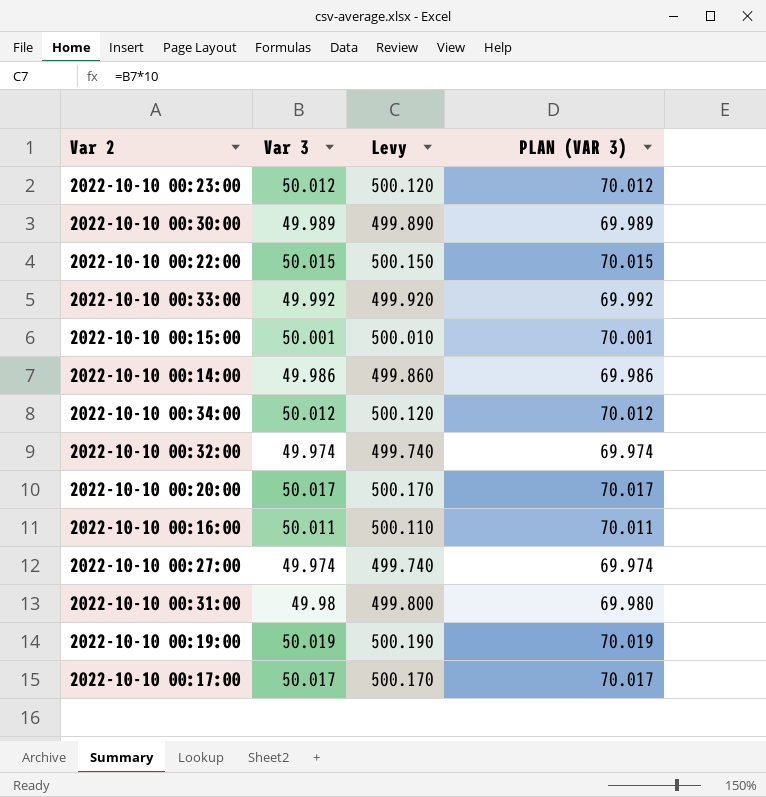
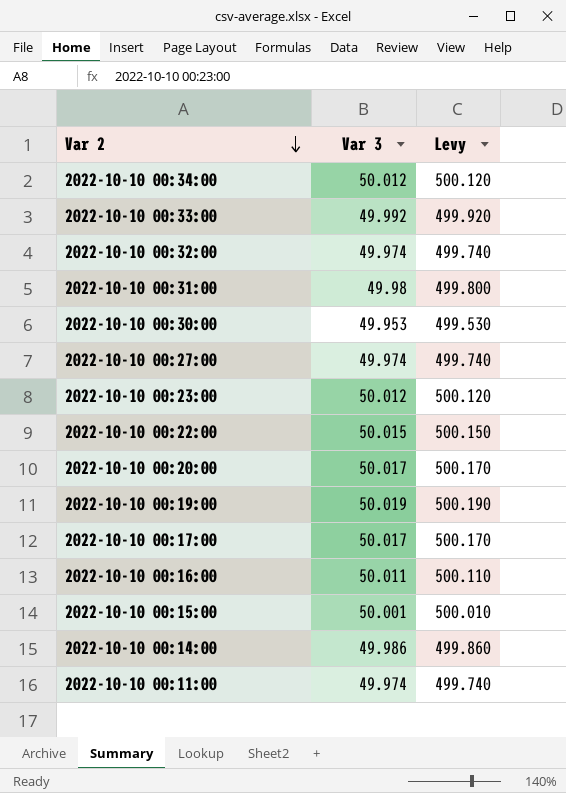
row order: none -> Var 2 descending
column PLAN (VAR 3) | formula: [Var 3] + 20 -> none
2022-10-10 00:30:00 | Var 3: 49.989 -> 49.953
2022-10-10 00:30:00 | Levy: 499.890 -> 499.530
row 2022-10-10 00:11:00: none -> 49.974 | 499.740

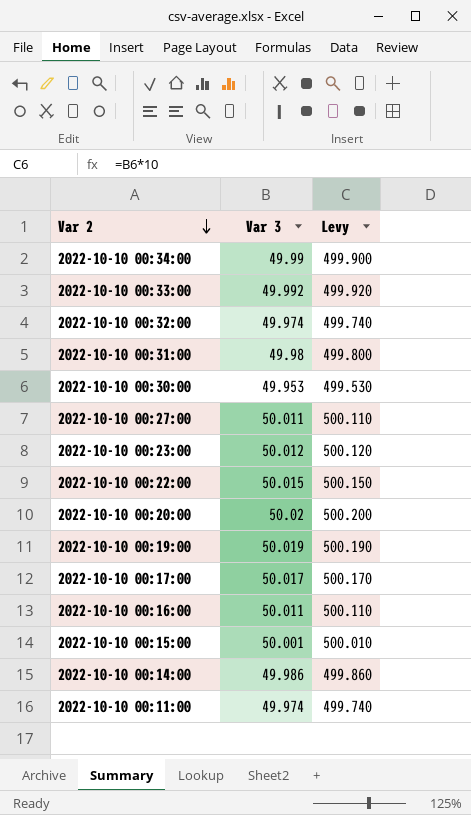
2022-10-10 00:34:00 | Var 3: 50.012 -> 49.99
2022-10-10 00:34:00 | Levy: 500.120 -> 499.900
2022-10-10 00:27:00 | Var 3: 49.974 -> 50.011
2022-10-10 00:27:00 | Levy: 499.740 -> 500.110
2022-10-10 00:20:00 | Var 3: 50.017 -> 50.02
2022-10-10 00:20:00 | Levy: 500.170 -> 500.200

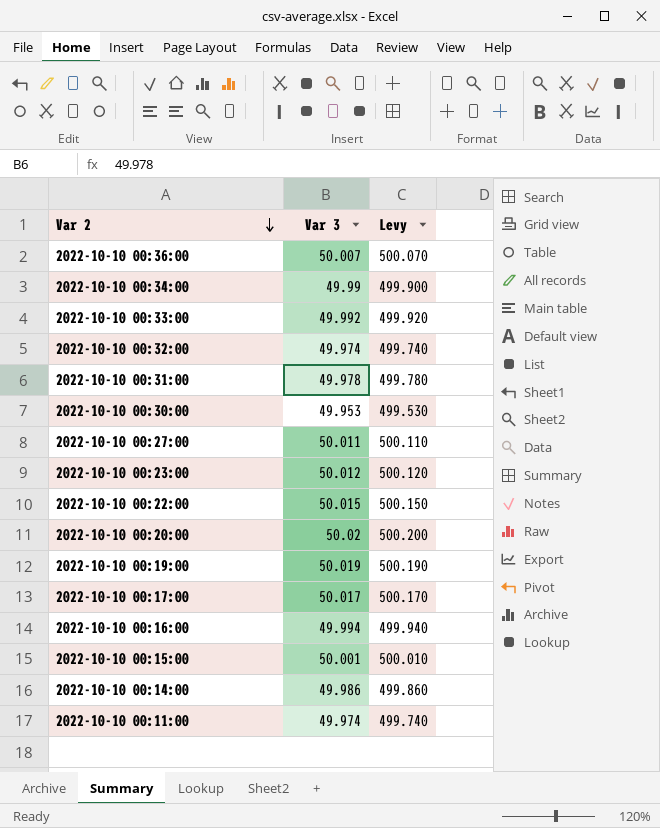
row 2022-10-10 00:36:00: none -> 50.007 | 500.070
2022-10-10 00:31:00 | Var 3: 49.98 -> 49.978
2022-10-10 00:31:00 | Levy: 499.800 -> 499.780
2022-10-10 00:16:00 | Var 3: 50.011 -> 49.994
2022-10-10 00:16:00 | Levy: 500.110 -> 499.940

